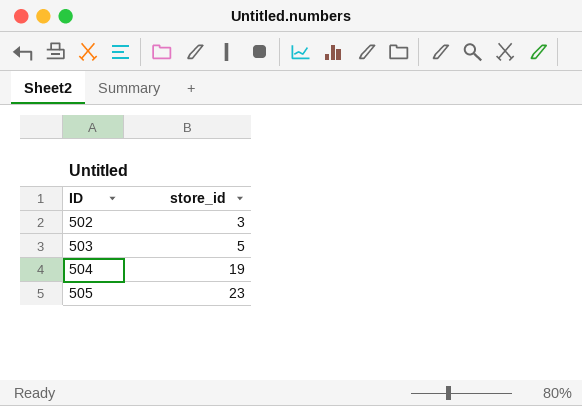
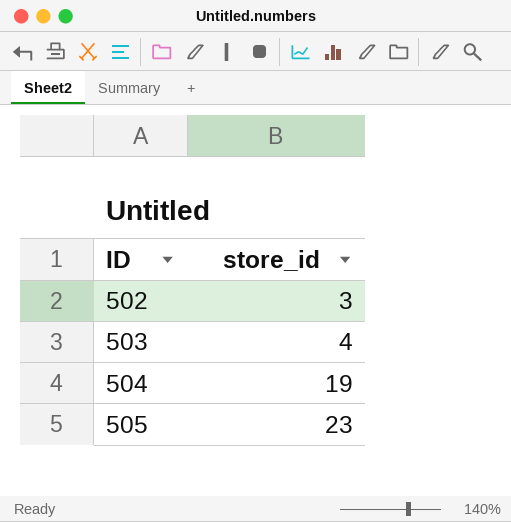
503 | store_id: 5 -> 4

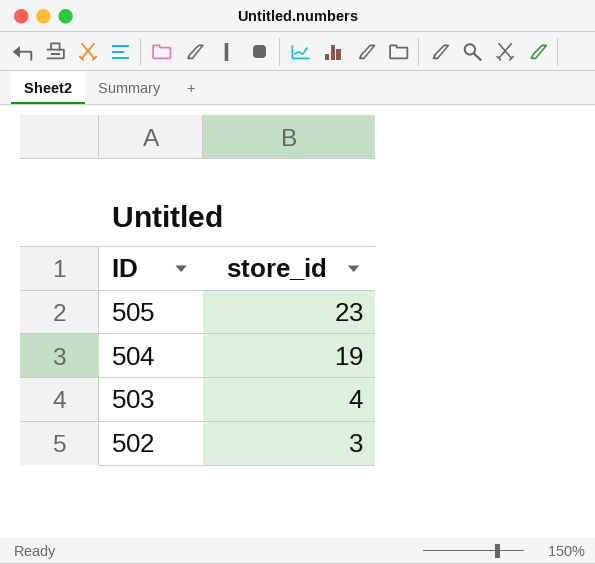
row order: ID ascending -> ID descending

